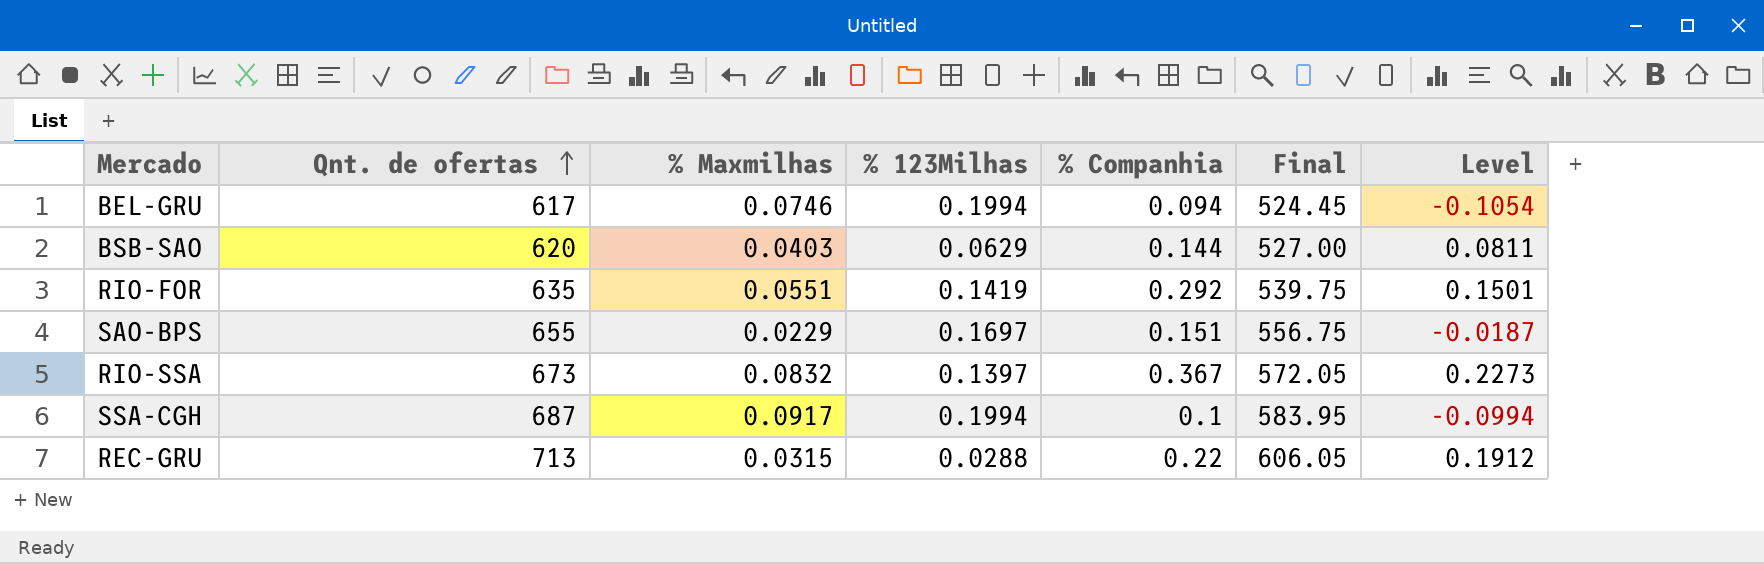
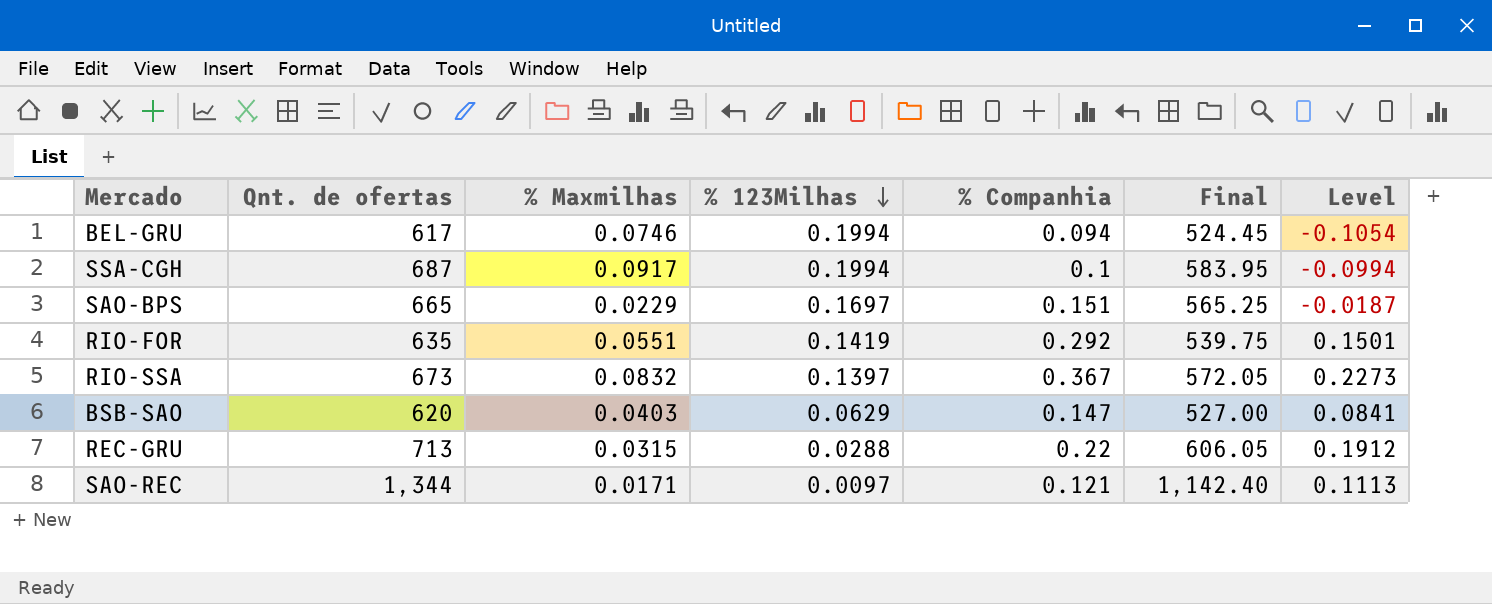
row order: Qnt. de ofertas ascending -> % 123Milhas descending
SAO-BPS | Qnt. de ofertas: 655 -> 665
SAO-BPS | Final: 556.75 -> 565.25
BSB-SAO | % Companhia: 0.144 -> 0.147
BSB-SAO | Level: 0.0811 -> 0.0841
row SAO-REC: none -> 1,344 | 0.0171 | 0.0097 | 0.121 | 1,142.40 | 0.1113

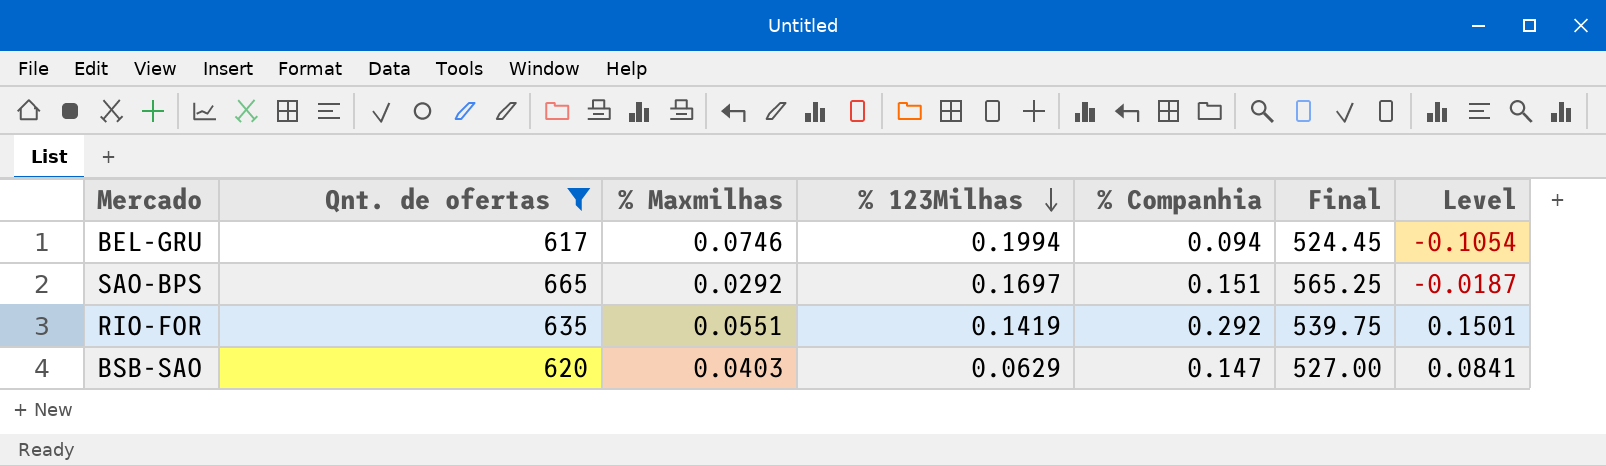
filter: none -> Qnt. de ofertas <= 665
SAO-BPS | % Maxmilhas: 0.0229 -> 0.0292

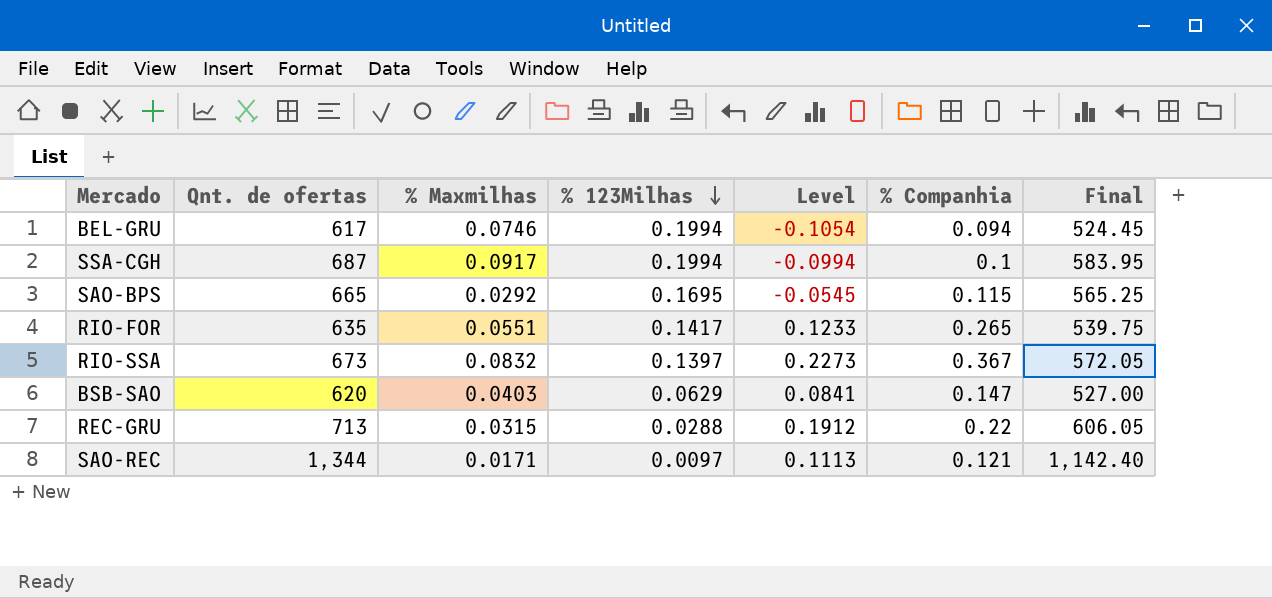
filter: Qnt. de ofertas <= 665 -> none
column Level | position: 7 -> 5
SAO-BPS | % 123Milhas: 0.1697 -> 0.1695
SAO-BPS | Level: -0.0187 -> -0.0545
SAO-BPS | % Companhia: 0.151 -> 0.115
RIO-FOR | % 123Milhas: 0.1419 -> 0.1417
RIO-FOR | Level: 0.1501 -> 0.1233
RIO-FOR | % Companhia: 0.292 -> 0.265

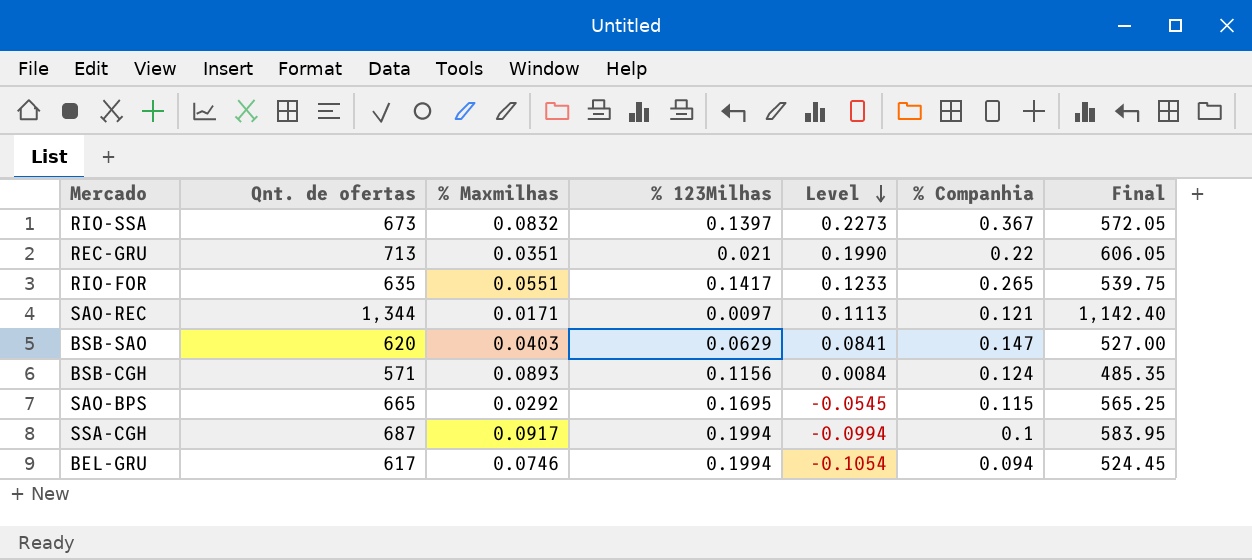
row order: % 123Milhas descending -> Level descending
REC-GRU | % Maxmilhas: 0.0315 -> 0.0351
REC-GRU | % 123Milhas: 0.0288 -> 0.021
REC-GRU | Level: 0.1912 -> 0.1990
row BSB-CGH: none -> 571 | 0.0893 | 0.1156 | 0.0084 | 0.124 | 485.35

